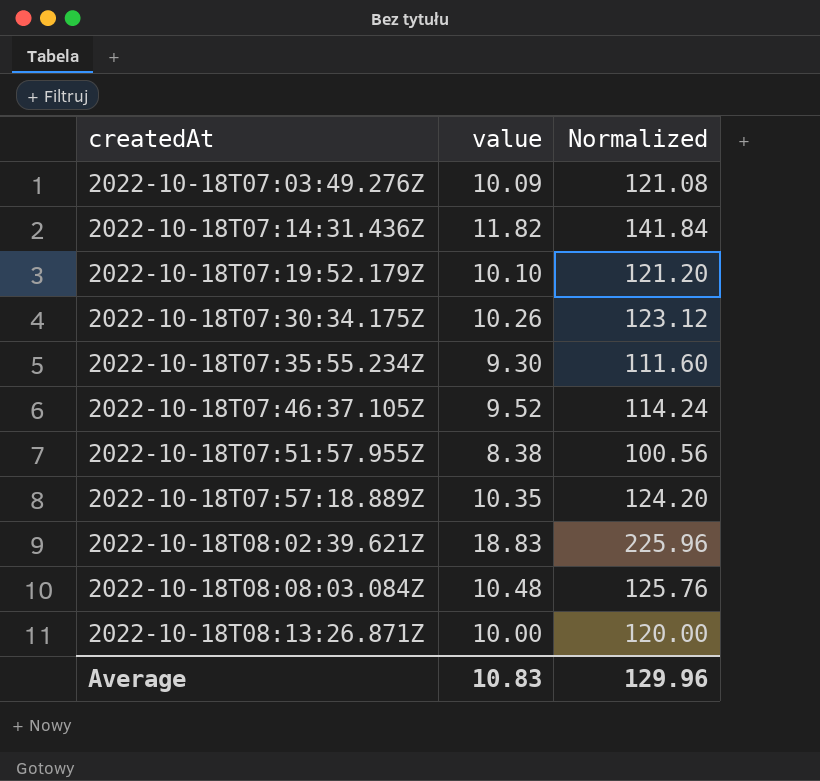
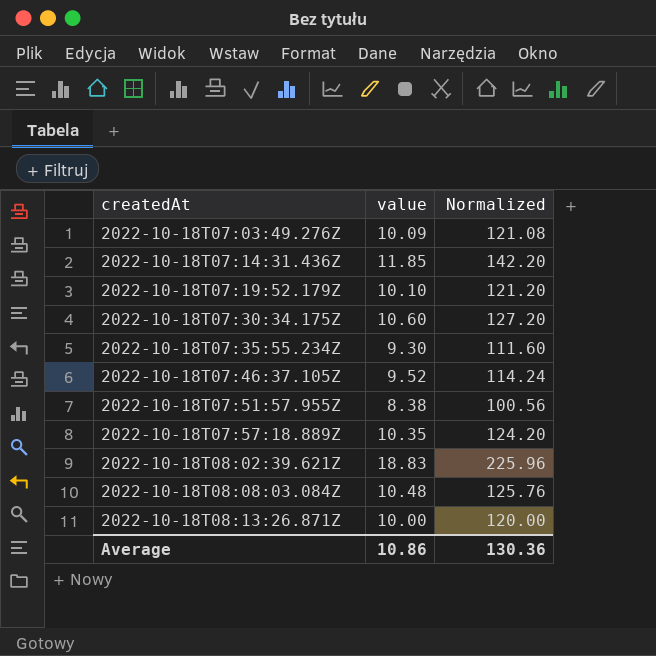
2022-10-18T07:14:31.436Z | value: 11.82 -> 11.85
2022-10-18T07:14:31.436Z | Normalized: 141.84 -> 142.20
2022-10-18T07:30:34.175Z | value: 10.26 -> 10.60
2022-10-18T07:30:34.175Z | Normalized: 123.12 -> 127.20
Average | value: 10.83 -> 10.86
Average | Normalized: 129.96 -> 130.36

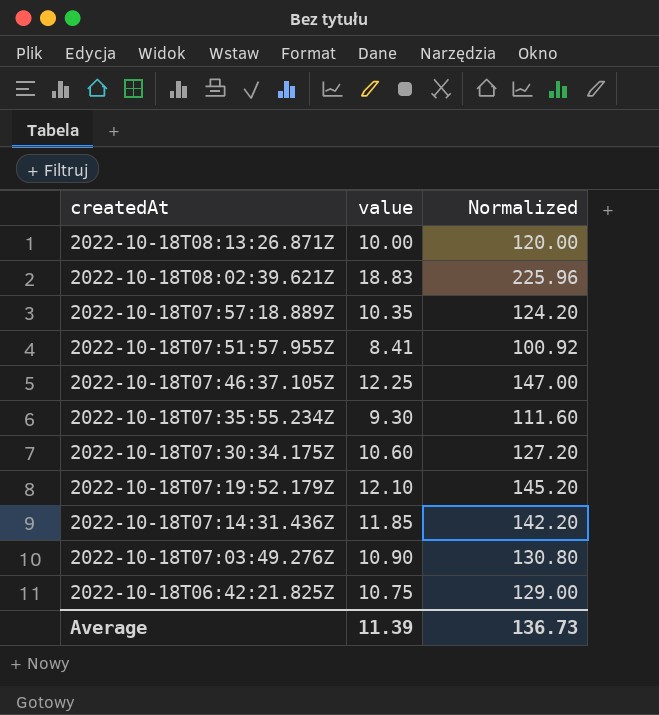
row order: createdAt ascending -> createdAt descending
row 2022-10-18T08:08:03.084Z: 10.48 | 125.76 -> none
2022-10-18T07:51:57.955Z | value: 8.38 -> 8.41
2022-10-18T07:51:57.955Z | Normalized: 100.56 -> 100.92
2022-10-18T07:46:37.105Z | value: 9.52 -> 12.25
2022-10-18T07:46:37.105Z | Normalized: 114.24 -> 147.00
2022-10-18T07:19:52.179Z | value: 10.10 -> 12.10
2022-10-18T07:19:52.179Z | Normalized: 121.20 -> 145.20
2022-10-18T07:03:49.276Z | value: 10.09 -> 10.90
2022-10-18T07:03:49.276Z | Normalized: 121.08 -> 130.80
row 2022-10-18T06:42:21.825Z: none -> 10.75 | 129.00
Average | value: 10.86 -> 11.39
Average | Normalized: 130.36 -> 136.73

